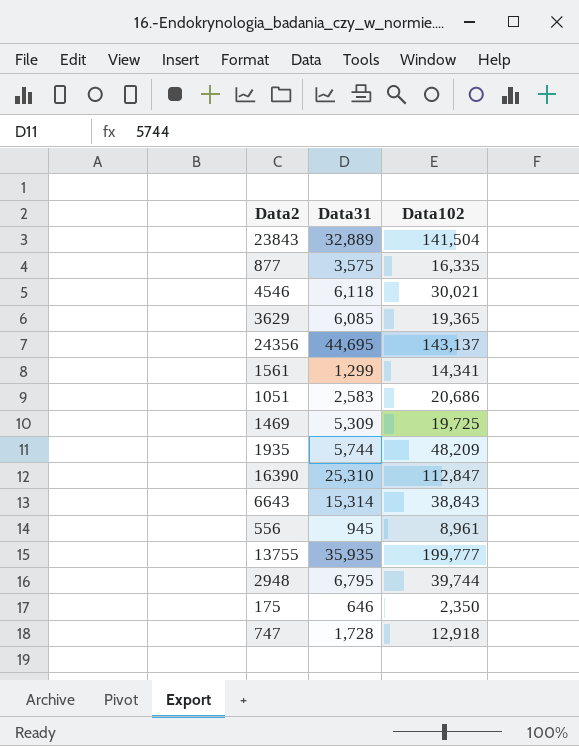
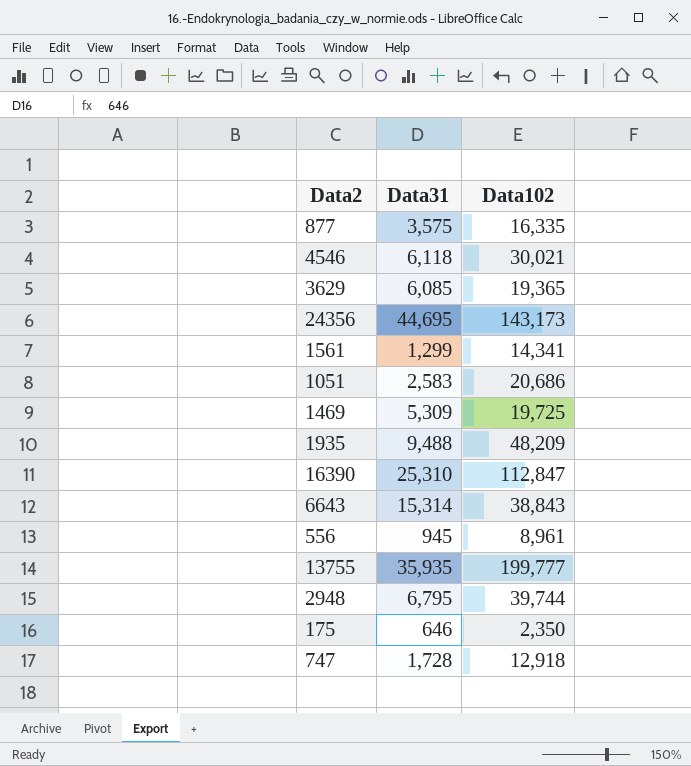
row 23843: 32,889 | 141,504 -> none
24356 | Data102: 143,137 -> 143,173
1935 | Data31: 5,744 -> 9,488

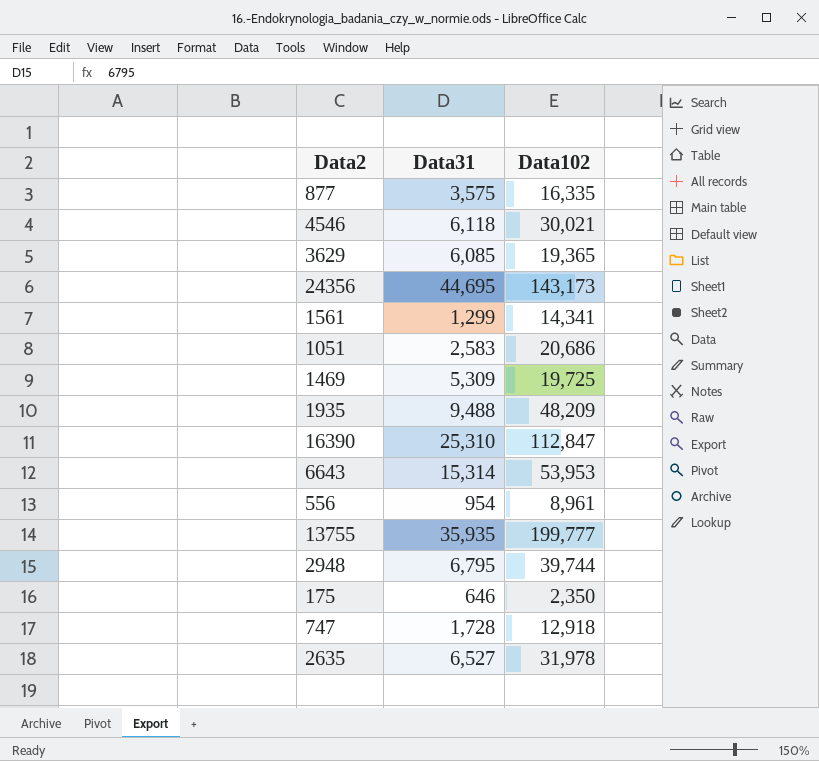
6643 | Data102: 38,843 -> 53,953
556 | Data31: 945 -> 954
row 2635: none -> 6,527 | 31,978

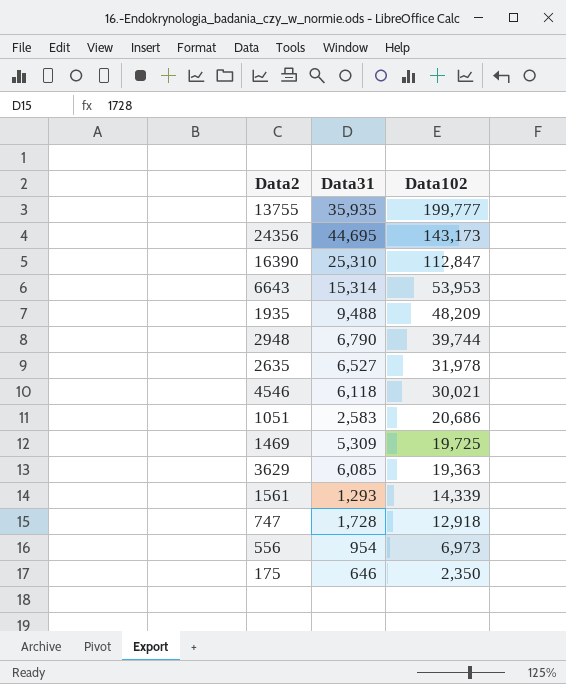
row order: none -> Data102 descending
row 877: 3,575 | 16,335 -> none
2948 | Data31: 6,795 -> 6,790
3629 | Data102: 19,365 -> 19,363
1561 | Data31: 1,299 -> 1,293
1561 | Data102: 14,341 -> 14,339
556 | Data102: 8,961 -> 6,973

